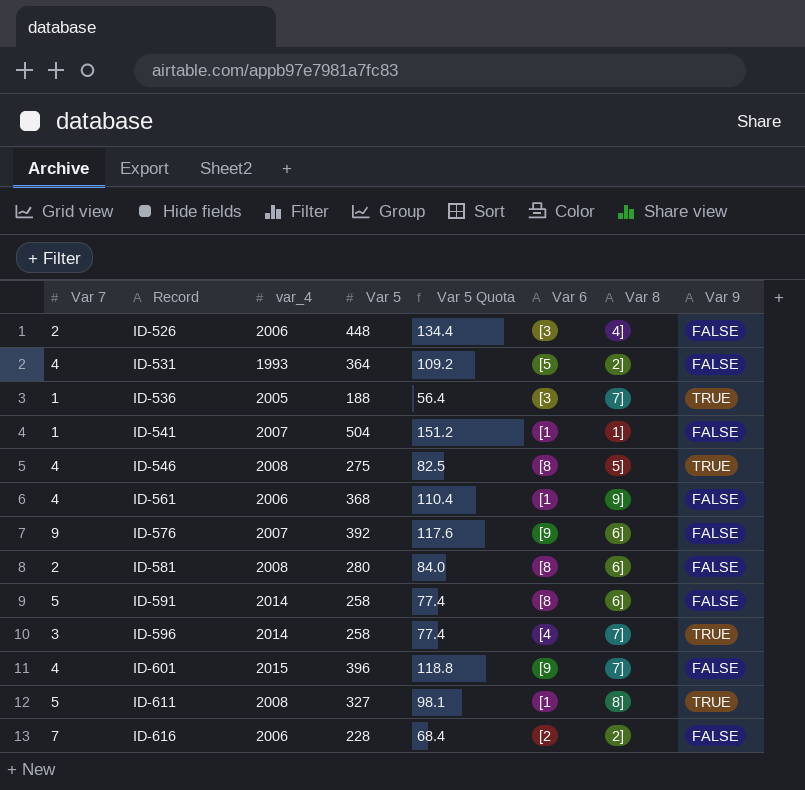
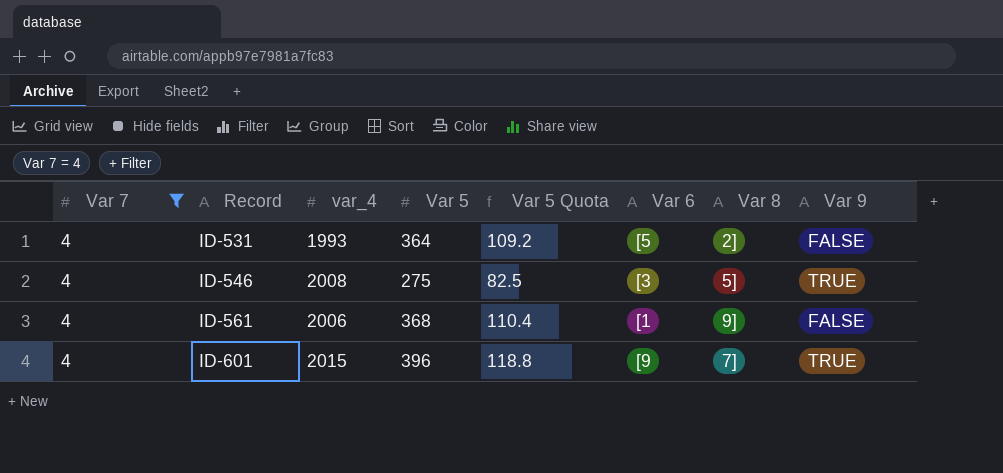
filter: none -> Var 7 = 4
ID-546 | Var 6: [8 -> [3
ID-601 | Var 9: FALSE -> TRUE

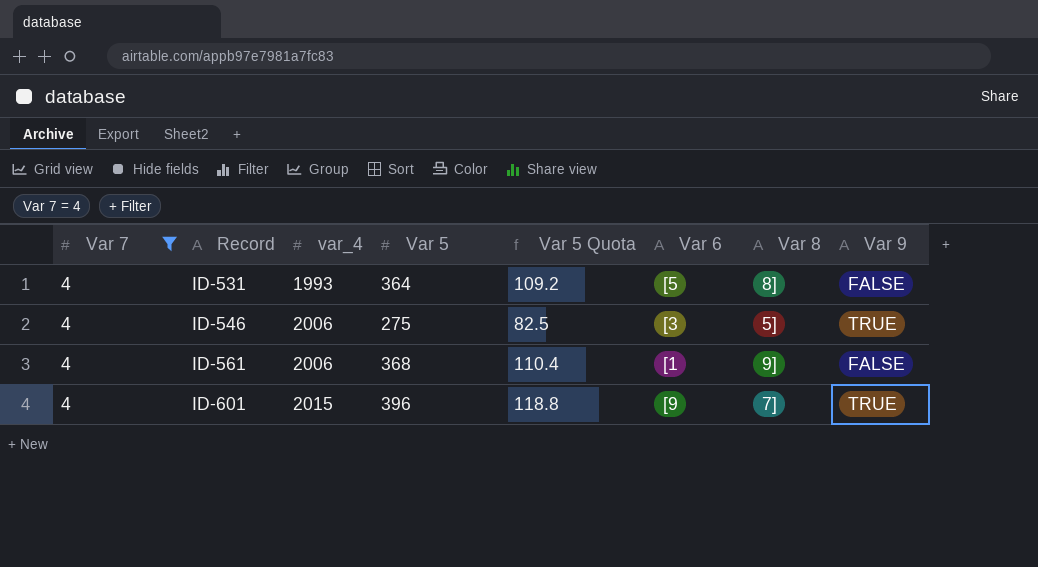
ID-531 | Var 8: 2] -> 8]
ID-546 | var_4: 2008 -> 2006

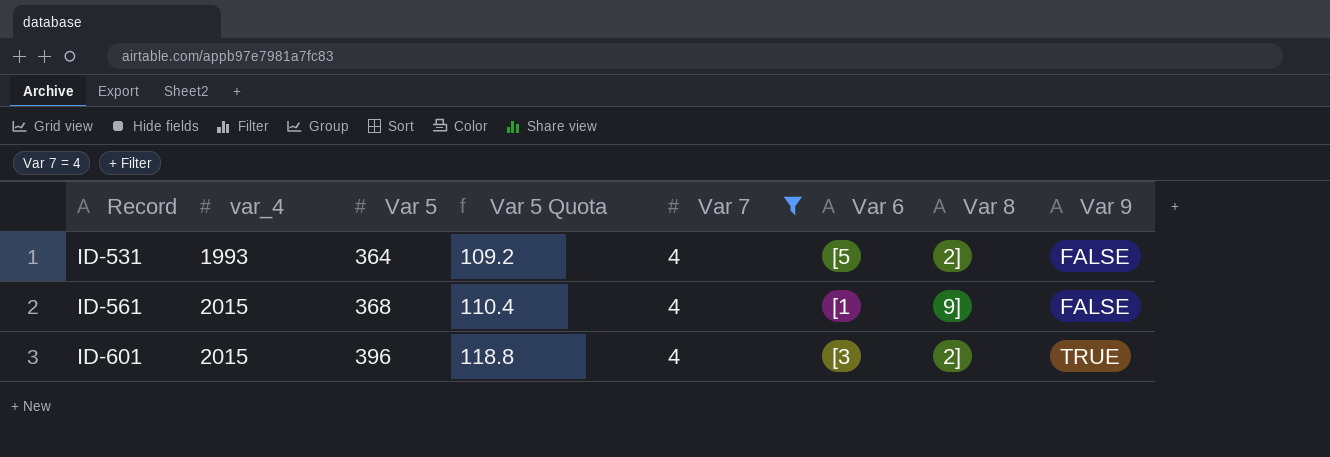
column Var 7 | position: 1 -> 5
row ID-546: 4 | 2006 | 275 | 82.5 | [3 | 5] | TRUE -> none
ID-531 | Var 8: 8] -> 2]
ID-561 | var_4: 2006 -> 2015
ID-601 | Var 6: [9 -> [3
ID-601 | Var 8: 7] -> 2]

